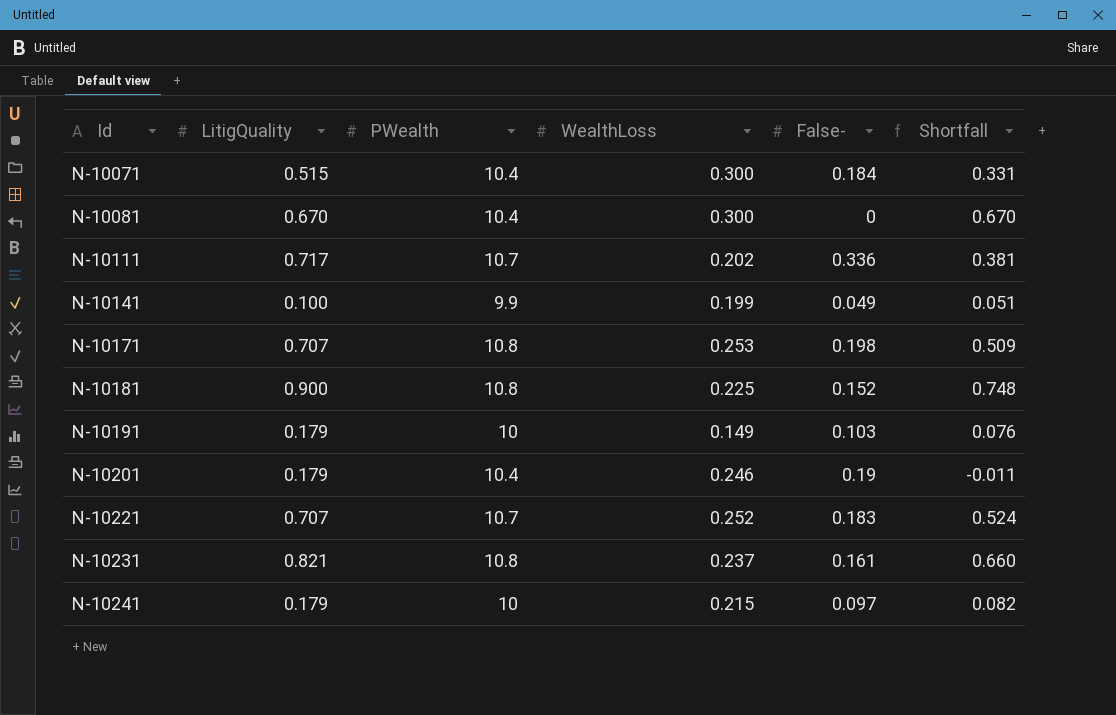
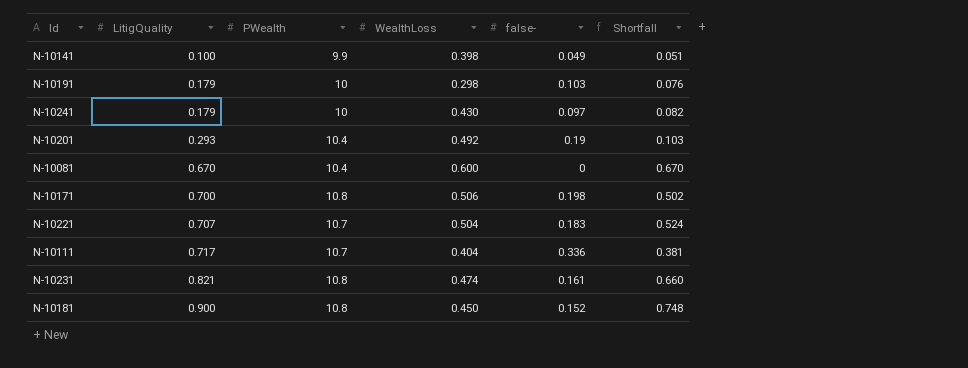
row order: Id ascending -> LitigQuality ascending
column name: False- -> false-
row N-10071: 0.515 | 10.4 | 0.300 | 0.184 | 0.331 -> none
N-10141 | WealthLoss: 0.199 -> 0.398
N-10191 | WealthLoss: 0.149 -> 0.298
N-10241 | WealthLoss: 0.215 -> 0.430
N-10201 | LitigQuality: 0.179 -> 0.293
N-10201 | WealthLoss: 0.246 -> 0.492
N-10201 | Shortfall: -0.011 -> 0.103
N-10081 | WealthLoss: 0.300 -> 0.600
N-10171 | LitigQuality: 0.707 -> 0.700
N-10171 | WealthLoss: 0.253 -> 0.506
N-10171 | Shortfall: 0.509 -> 0.502
N-10221 | WealthLoss: 0.252 -> 0.504
N-10111 | WealthLoss: 0.202 -> 0.404
N-10231 | WealthLoss: 0.237 -> 0.474
N-10181 | WealthLoss: 0.225 -> 0.450

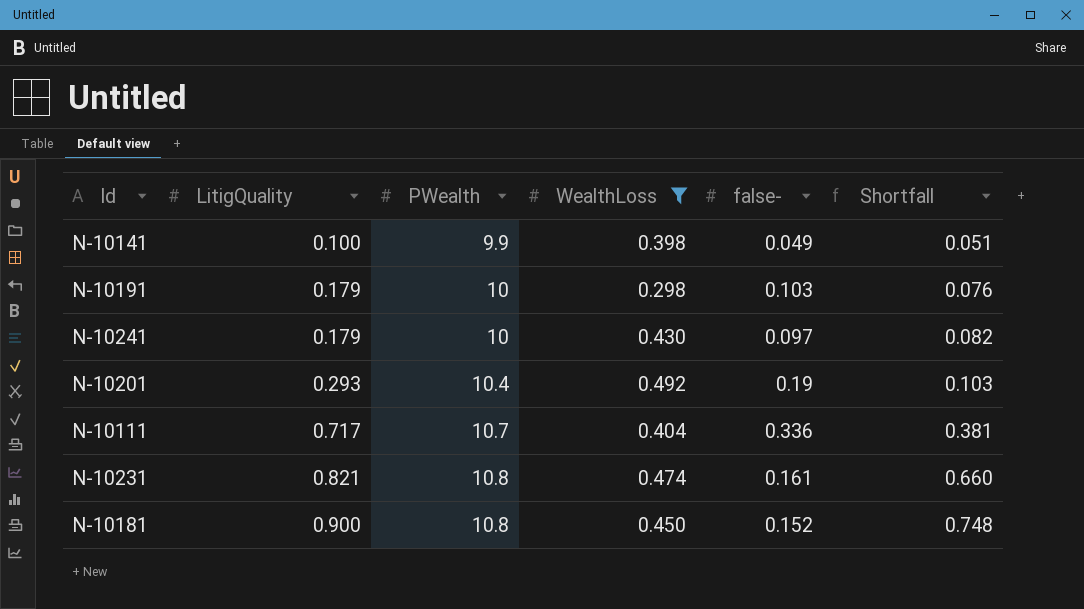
filter: none -> WealthLoss <= 0.492

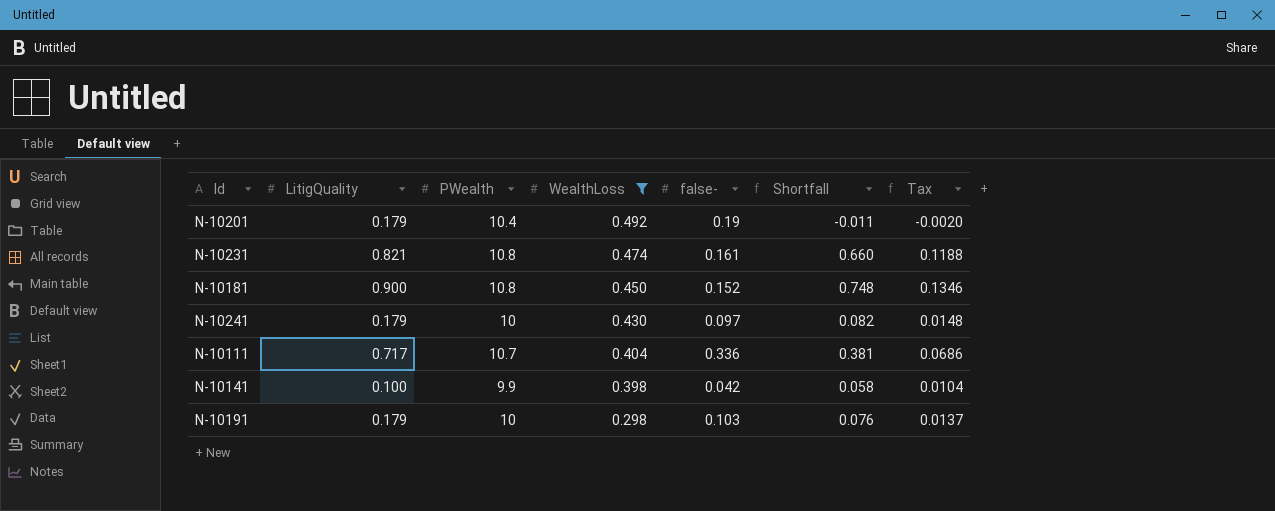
row order: LitigQuality ascending -> WealthLoss descending
column Tax | formula: none -> [Shortfall] * 0.18
N-10201 | LitigQuality: 0.293 -> 0.179
N-10201 | Shortfall: 0.103 -> -0.011
N-10141 | false-: 0.049 -> 0.042
N-10141 | Shortfall: 0.051 -> 0.058

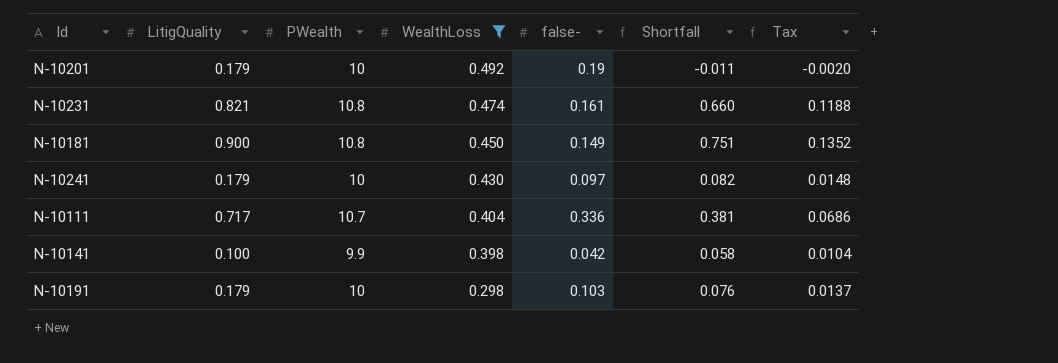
N-10201 | PWealth: 10.4 -> 10
N-10181 | false-: 0.152 -> 0.149
N-10181 | Shortfall: 0.748 -> 0.751
N-10181 | Tax: 0.1346 -> 0.1352

